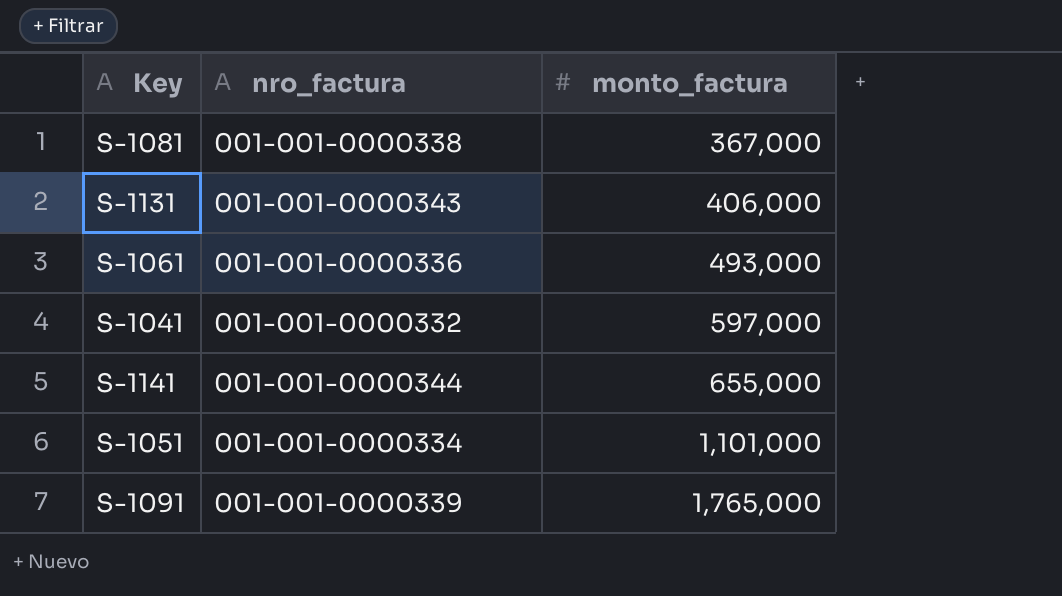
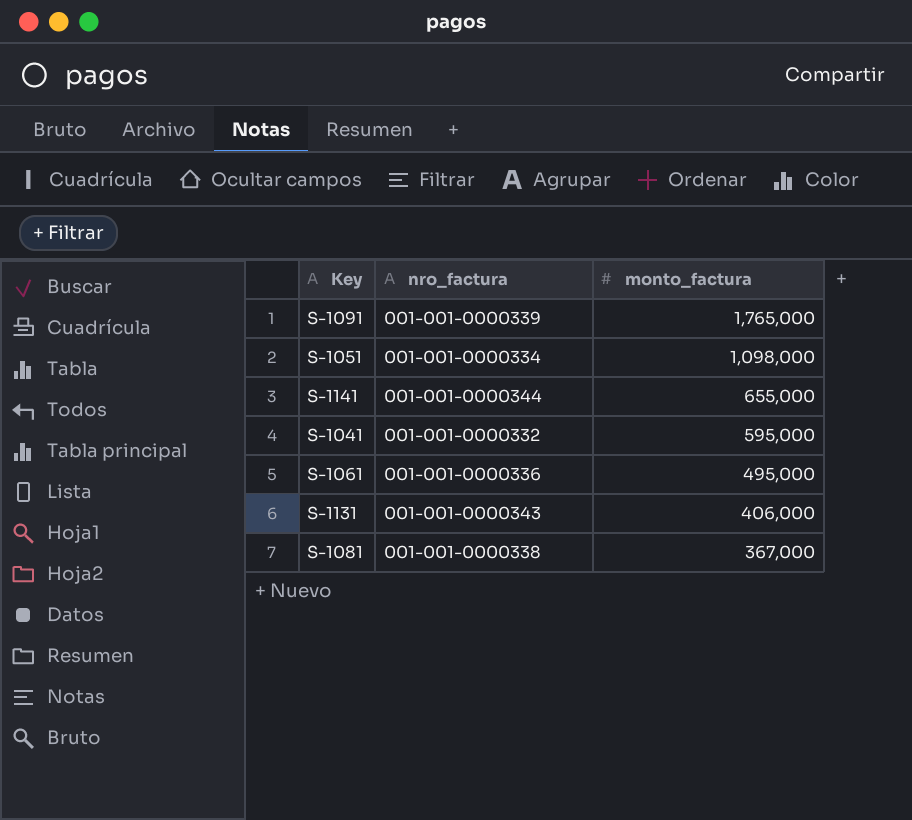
row order: monto_factura ascending -> monto_factura descending
S-1051 | monto_factura: 1,101,000 -> 1,098,000
S-1041 | monto_factura: 597,000 -> 595,000
S-1061 | monto_factura: 493,000 -> 495,000

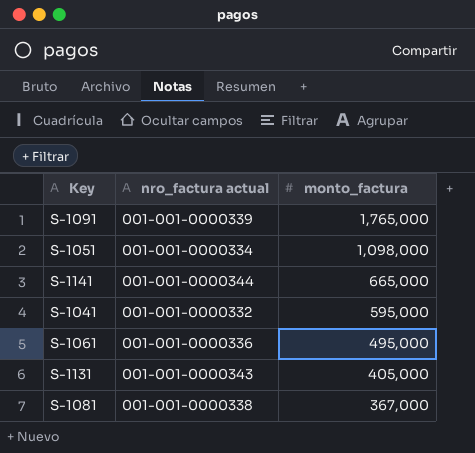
column name: nro_factura -> nro_factura actual
S-1141 | monto_factura: 655,000 -> 665,000
S-1131 | monto_factura: 406,000 -> 405,000

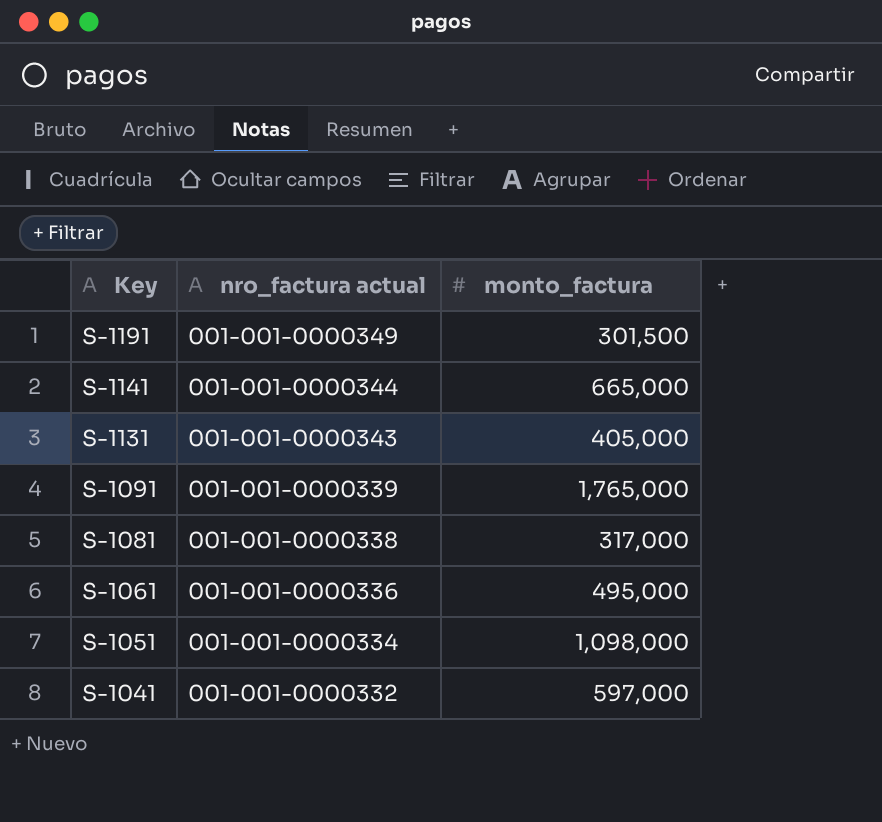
row order: monto_factura descending -> Key descending
row S-1191: none -> 001-001-0000349 | 301,500
S-1081 | monto_factura: 367,000 -> 317,000
S-1041 | monto_factura: 595,000 -> 597,000

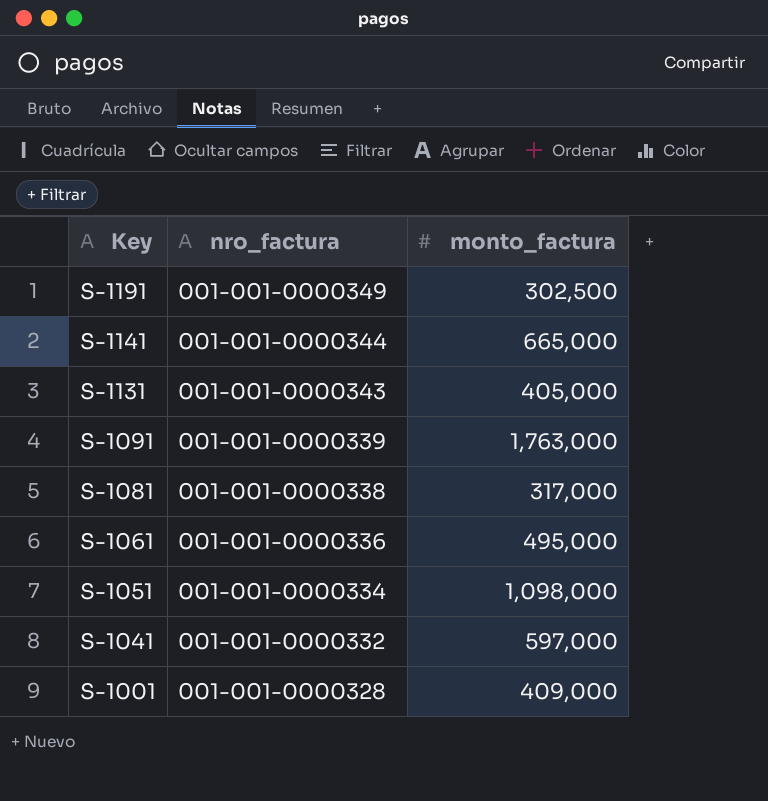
column name: nro_factura actual -> nro_factura
S-1191 | monto_factura: 301,500 -> 302,500
S-1091 | monto_factura: 1,765,000 -> 1,763,000
row S-1001: none -> 001-001-0000328 | 409,000

